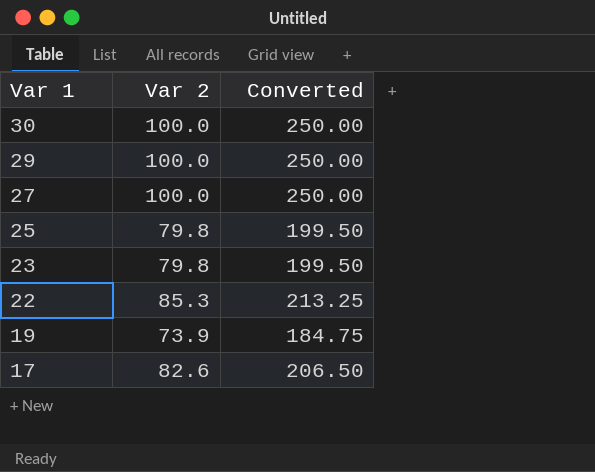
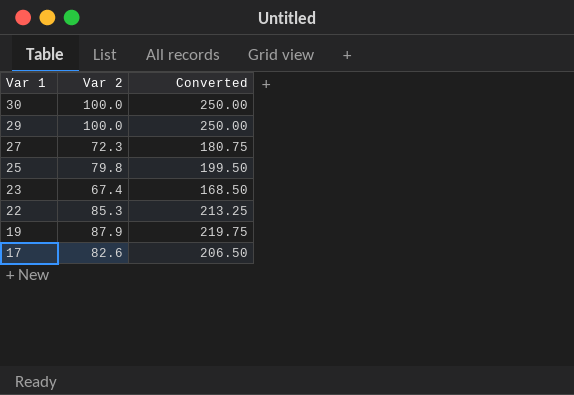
27 | Var 2: 100.0 -> 72.3
27 | Converted: 250.00 -> 180.75
23 | Var 2: 79.8 -> 67.4
23 | Converted: 199.50 -> 168.50
19 | Var 2: 73.9 -> 87.9
19 | Converted: 184.75 -> 219.75

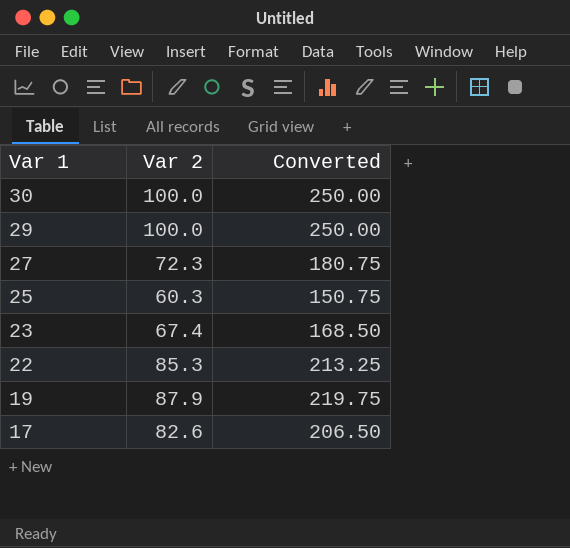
25 | Var 2: 79.8 -> 60.3
25 | Converted: 199.50 -> 150.75

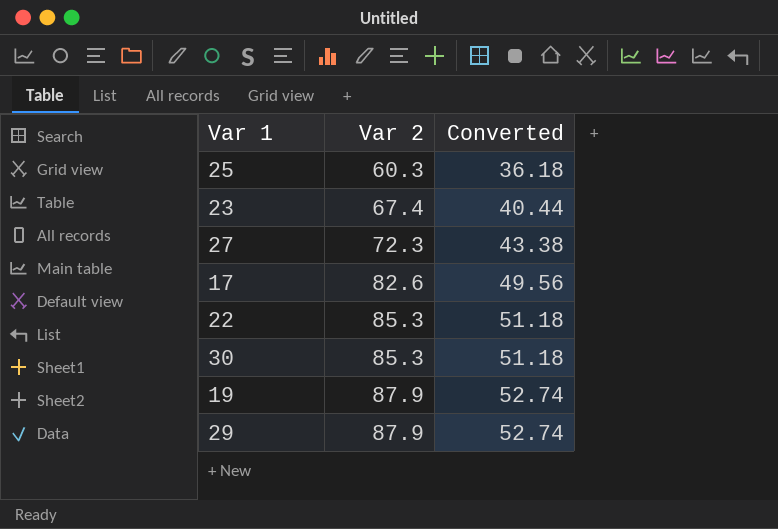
row order: Var 1 descending -> Var 2 ascending
column Converted | formula: [Var 2] * 2.5 -> [Var 2] * 0.6
30 | Var 2: 100.0 -> 85.3
29 | Var 2: 100.0 -> 87.9

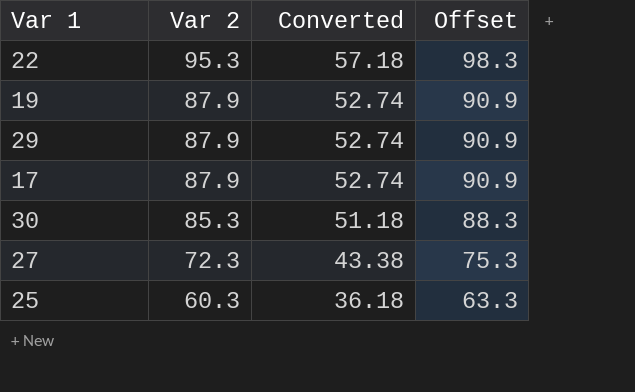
row order: Var 2 ascending -> Var 2 descending
column Offset | formula: none -> [Var 2] + 3
row 23: 67.4 | 40.44 -> none
22 | Var 2: 85.3 -> 95.3
22 | Converted: 51.18 -> 57.18
17 | Var 2: 82.6 -> 87.9
17 | Converted: 49.56 -> 52.74

